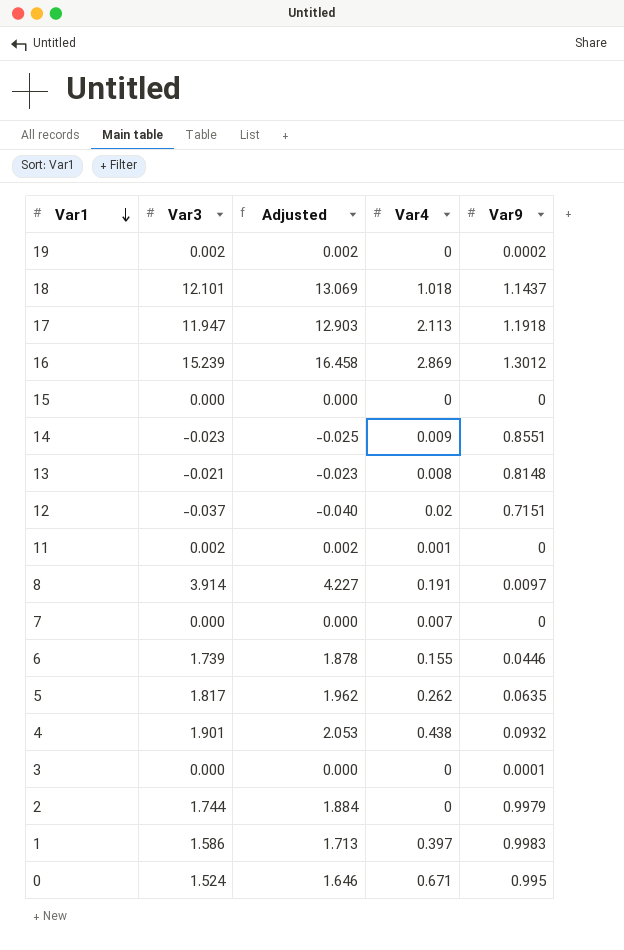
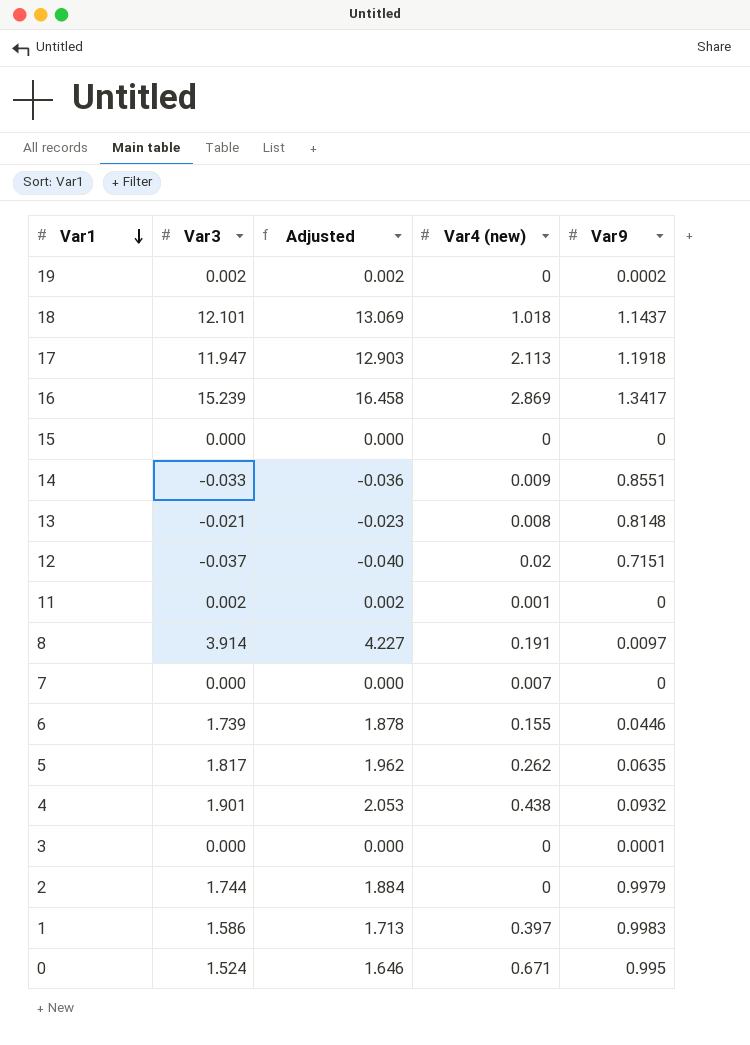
column name: Var4 -> Var4 (new)
16 | Var9: 1.3012 -> 1.3417
14 | Var3: -0.023 -> -0.033
14 | Adjusted: -0.025 -> -0.036

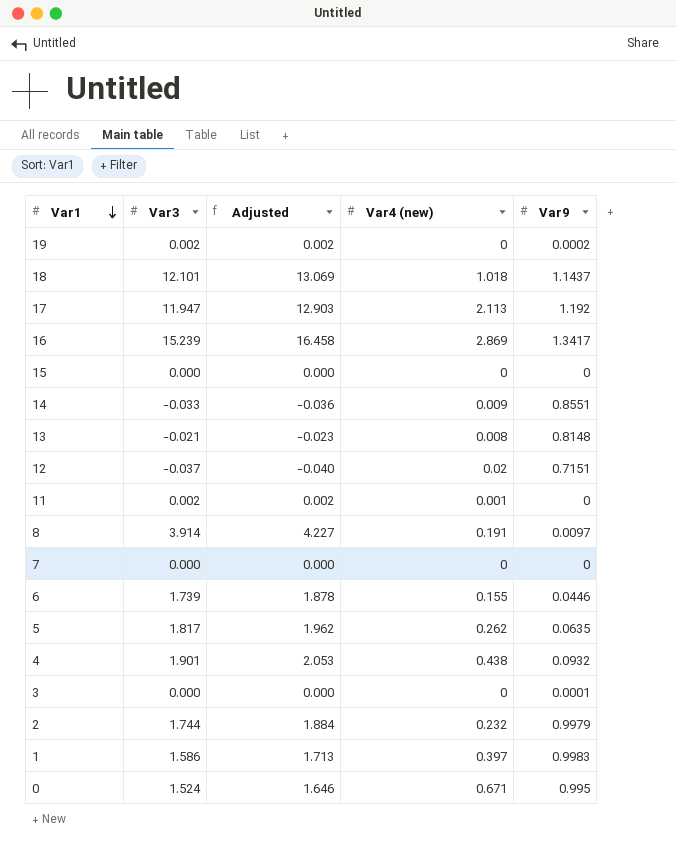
17 | Var9: 1.1918 -> 1.192
7 | Var4 (new): 0.007 -> 0
2 | Var4 (new): 0 -> 0.232

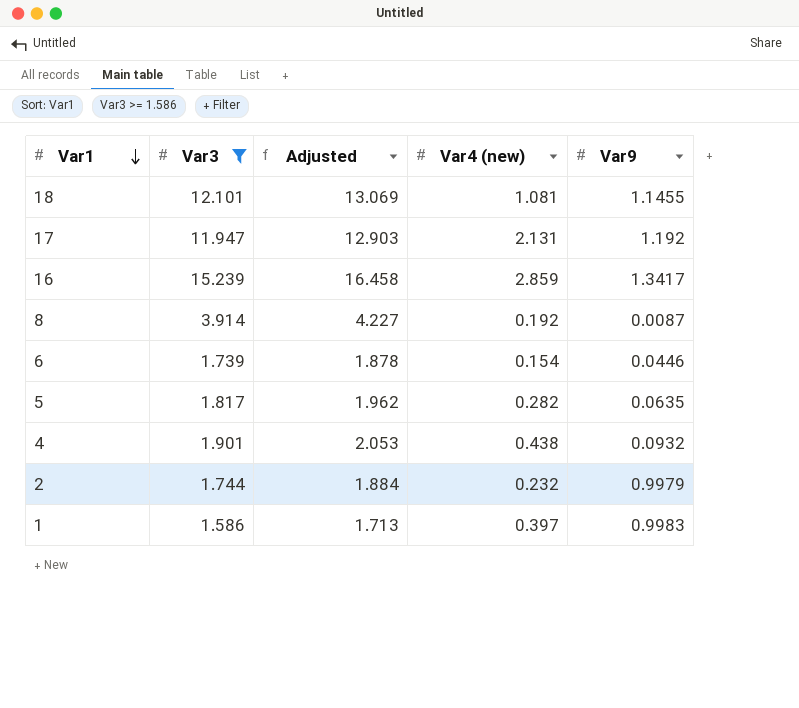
filter: none -> Var3 >= 1.586
18 | Var4 (new): 1.018 -> 1.081
18 | Var9: 1.1437 -> 1.1455
17 | Var4 (new): 2.113 -> 2.131
16 | Var4 (new): 2.869 -> 2.859
8 | Var4 (new): 0.191 -> 0.192
8 | Var9: 0.0097 -> 0.0087
6 | Var4 (new): 0.155 -> 0.154
5 | Var4 (new): 0.262 -> 0.282

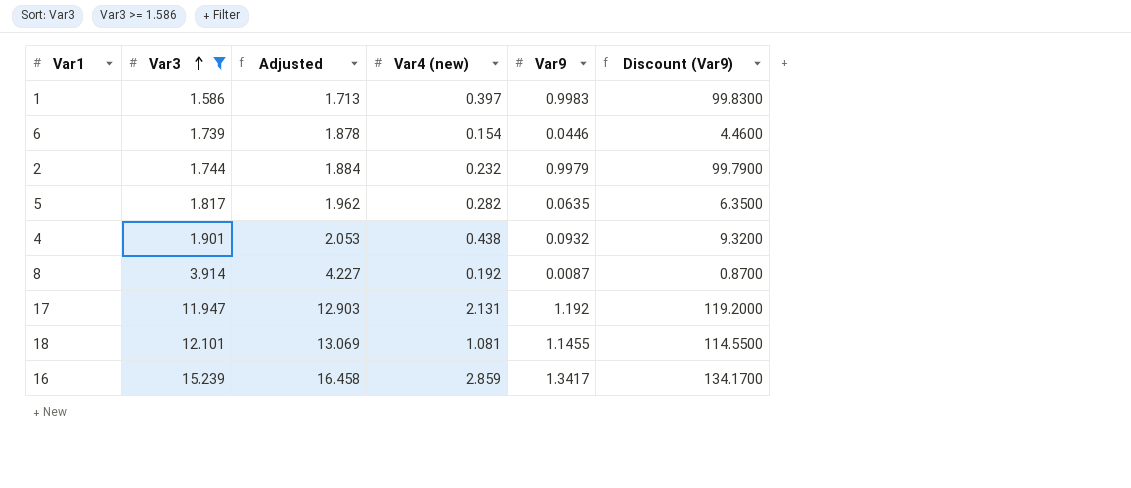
row order: Var1 descending -> Var3 ascending
column Discount (Var9) | formula: none -> [Var9] * 100

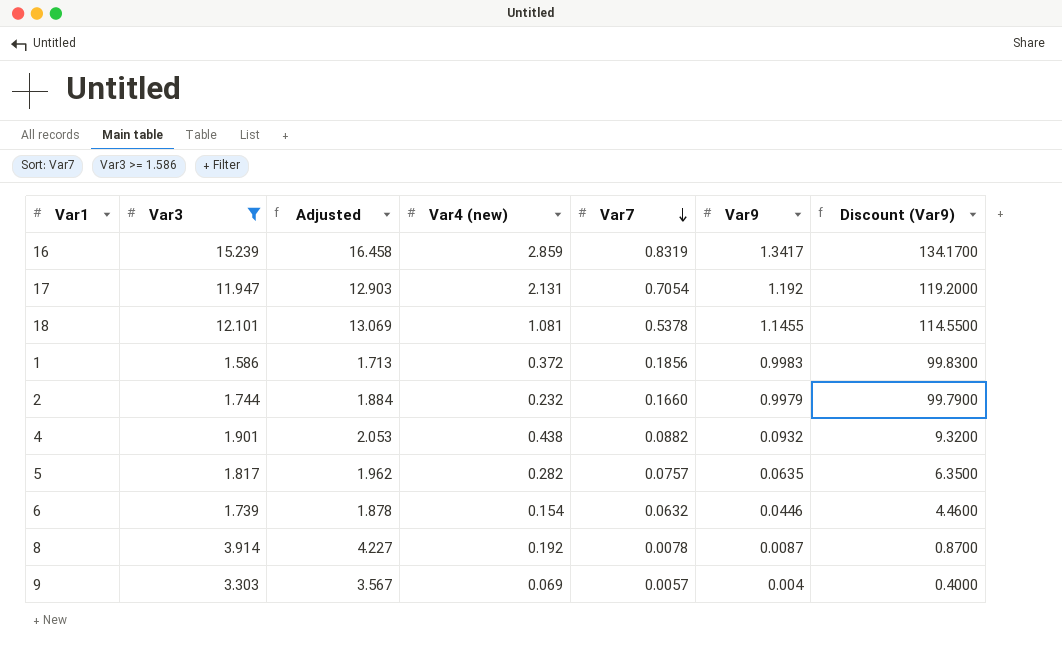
row order: Var3 ascending -> Var7 descending
column Var7 | position: none -> 5
1 | Var4 (new): 0.397 -> 0.372
row 9: none -> 3.303 | 3.567 | 0.069 | 0.0057 | 0.004 | 0.4000

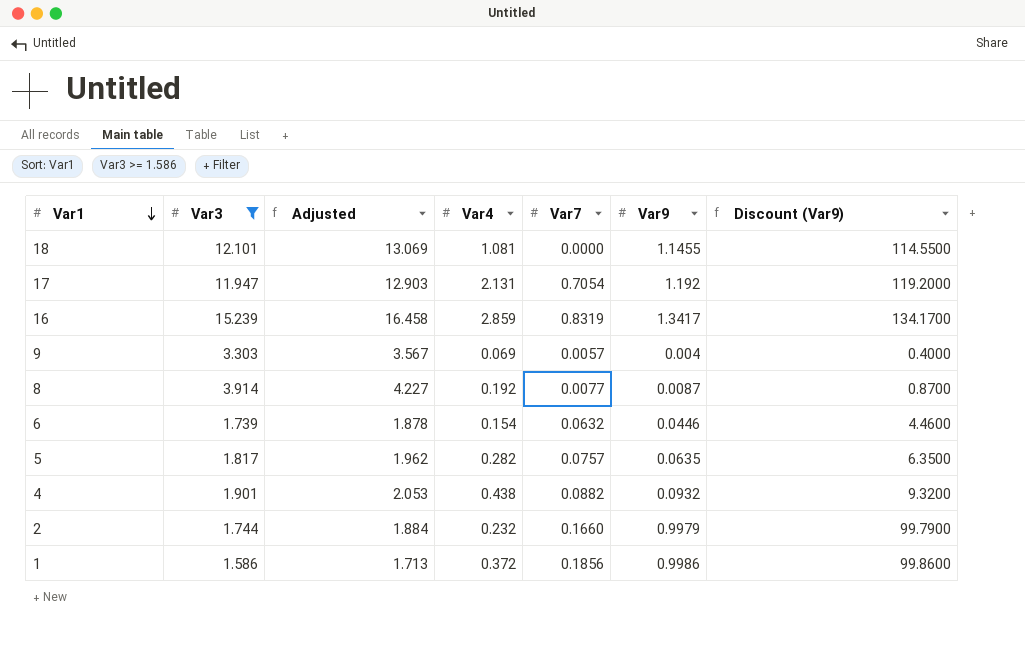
row order: Var7 descending -> Var1 descending
column name: Var4 (new) -> Var4
18 | Var7: 0.5378 -> 0.0000
8 | Var7: 0.0078 -> 0.0077
1 | Var9: 0.9983 -> 0.9986
1 | Discount (Var9): 99.8300 -> 99.8600

